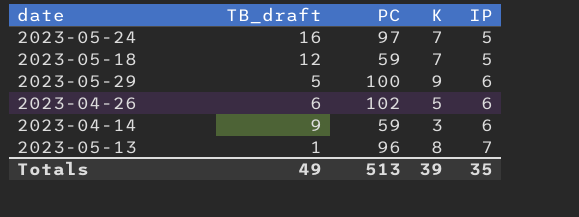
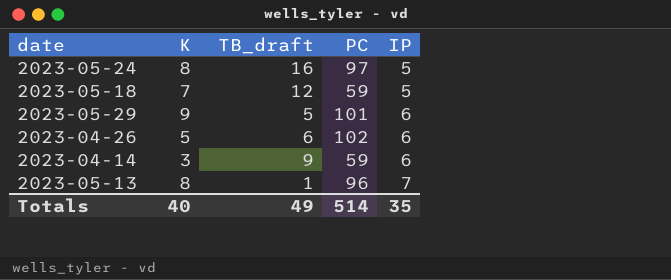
column K | position: 4 -> 2
2023-05-24 | K: 7 -> 8
2023-05-29 | PC: 100 -> 101
Totals | K: 39 -> 40
Totals | PC: 513 -> 514

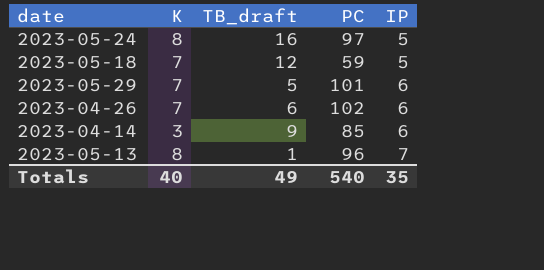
2023-05-29 | K: 9 -> 7
2023-04-26 | K: 5 -> 7
2023-04-14 | PC: 59 -> 85
Totals | PC: 514 -> 540

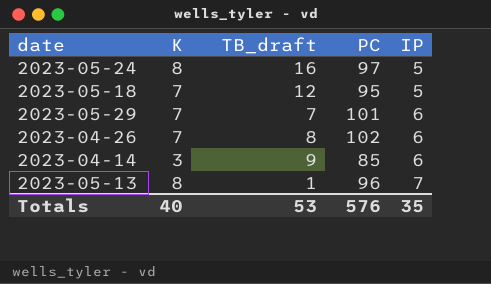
2023-05-18 | PC: 59 -> 95
2023-05-29 | TB_draft: 5 -> 7
2023-04-26 | TB_draft: 6 -> 8
Totals | TB_draft: 49 -> 53
Totals | PC: 540 -> 576

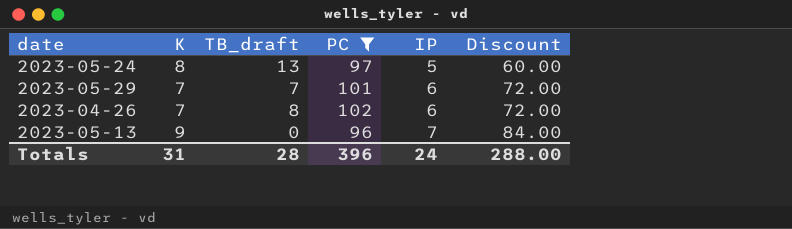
filter: none -> PC >= 96
column Discount | formula: none -> [IP] * 12
2023-05-24 | TB_draft: 16 -> 13
2023-05-13 | K: 8 -> 9
2023-05-13 | TB_draft: 1 -> 0
Totals | K: 40 -> 31
Totals | TB_draft: 53 -> 28
Totals | PC: 576 -> 396
Totals | IP: 35 -> 24

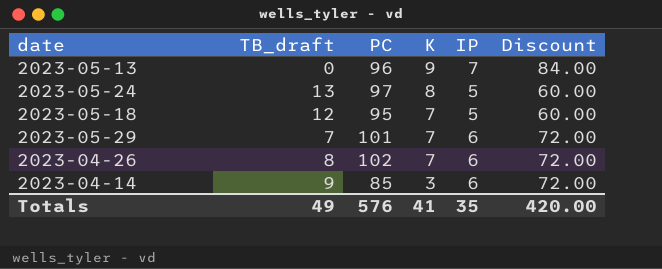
filter: PC >= 96 -> none
row order: IP ascending -> K descending
column K | position: 2 -> 4
Totals | TB_draft: 28 -> 49
Totals | PC: 396 -> 576
Totals | K: 31 -> 41
Totals | IP: 24 -> 35
Totals | Discount: 288.00 -> 420.00

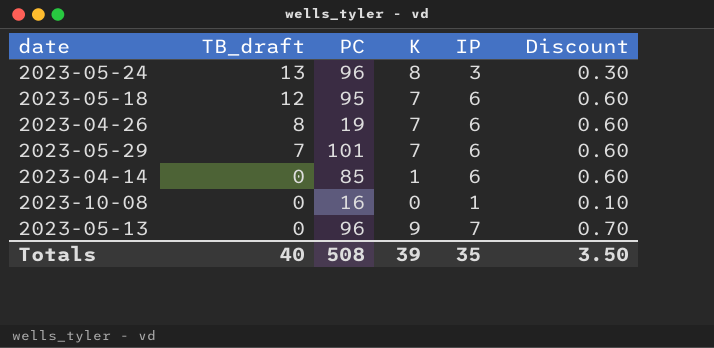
row order: K descending -> TB_draft descending
column Discount | formula: [IP] * 12 -> [IP] * 0.1
2023-05-24 | PC: 97 -> 96
2023-05-24 | IP: 5 -> 3
2023-05-18 | IP: 5 -> 6
2023-04-26 | PC: 102 -> 19
2023-04-14 | TB_draft: 9 -> 0
2023-04-14 | K: 3 -> 1
row 2023-10-08: none -> 0 | 16 | 0 | 1 | 0.10
Totals | TB_draft: 49 -> 40
Totals | PC: 576 -> 508
Totals | K: 41 -> 39
Totals | Discount: 420.00 -> 3.50

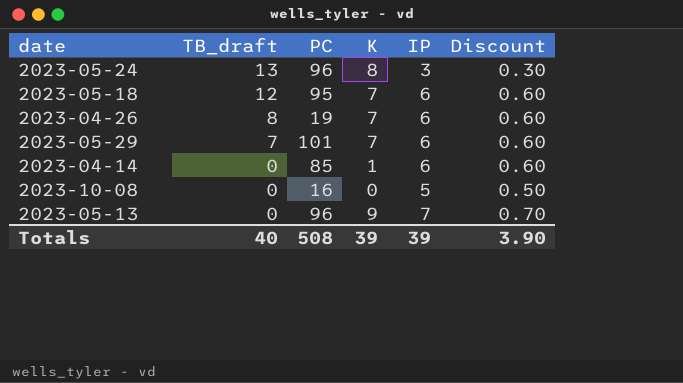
2023-10-08 | IP: 1 -> 5
2023-10-08 | Discount: 0.10 -> 0.50
Totals | IP: 35 -> 39
Totals | Discount: 3.50 -> 3.90

